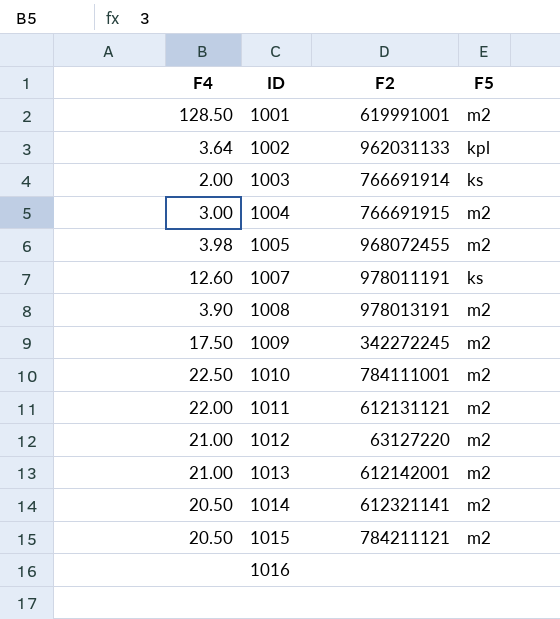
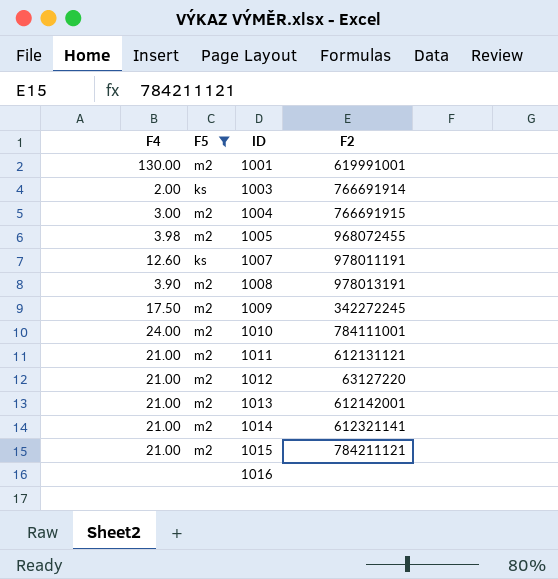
filter: none -> F5 != kpl
column F5 | position: 4 -> 2
1001 | F4: 128.50 -> 130.00
1010 | F4: 22.50 -> 24.00
1011 | F4: 22.00 -> 21.00
1014 | F4: 20.50 -> 21.00
1015 | F4: 20.50 -> 21.00

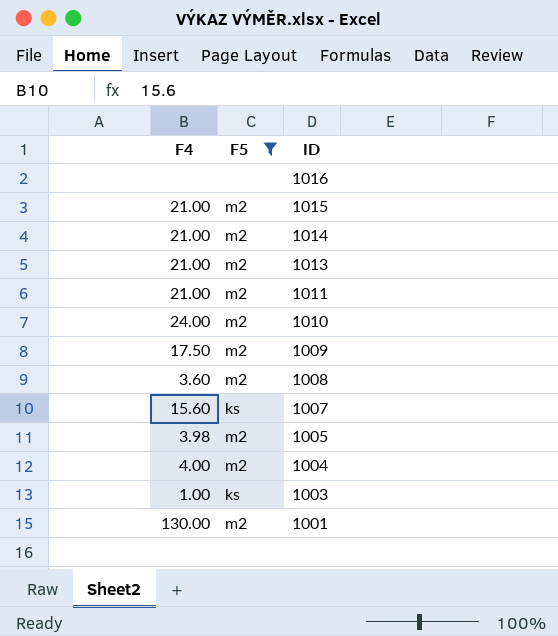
row order: ID ascending -> ID descending
column F2 | position: 4 -> none
row 1012: 21.00 | m2 | 63127220 -> none
1008 | F4: 3.90 -> 3.60
1007 | F4: 12.60 -> 15.60
1004 | F4: 3.00 -> 4.00
1003 | F4: 2.00 -> 1.00

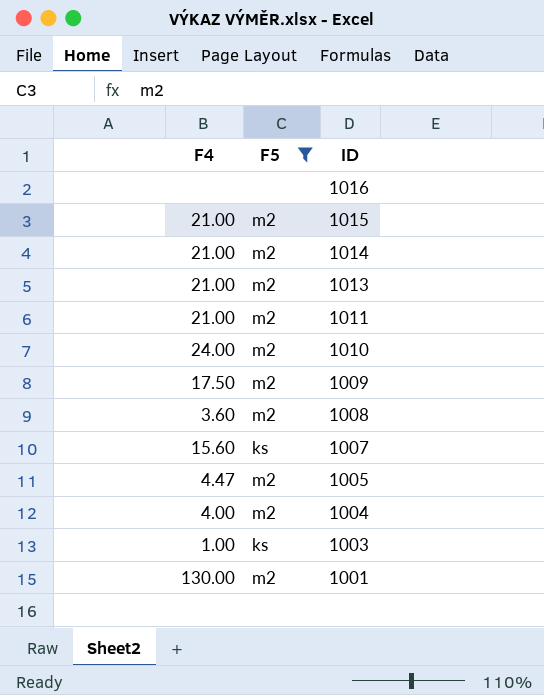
1005 | F4: 3.98 -> 4.47

